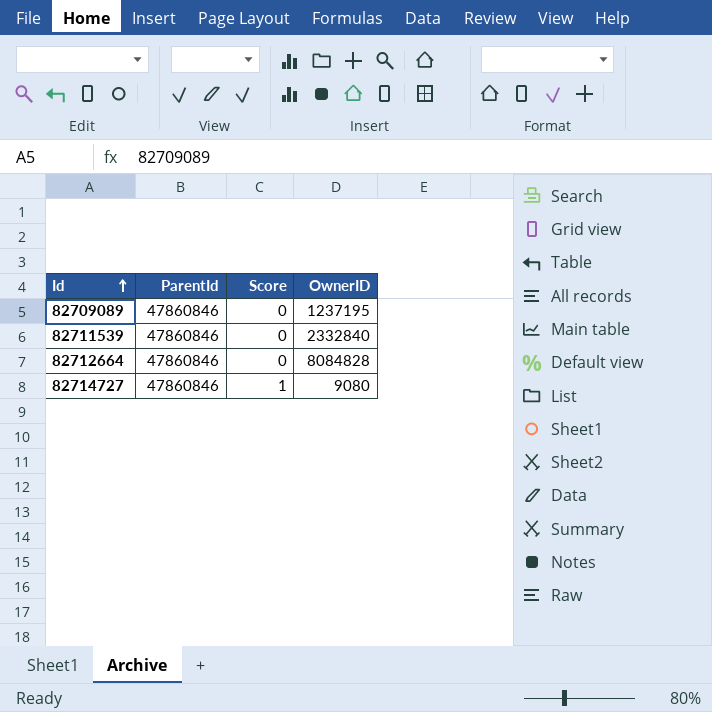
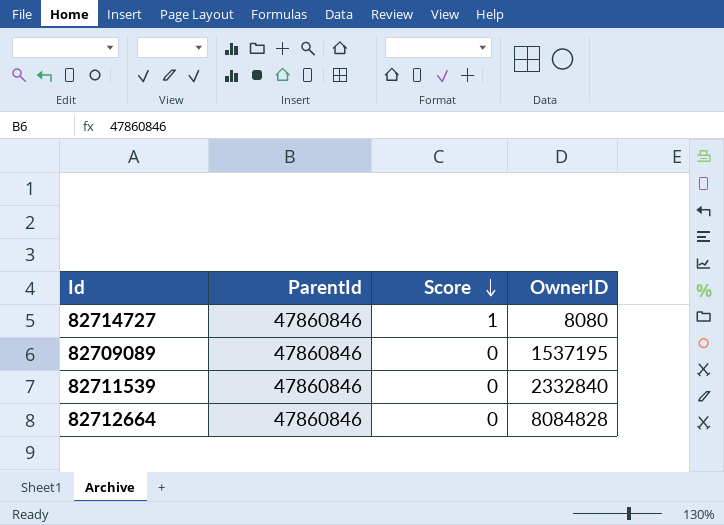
row order: Id ascending -> Score descending
82714727 | OwnerID: 9080 -> 8080
82709089 | OwnerID: 1237195 -> 1537195

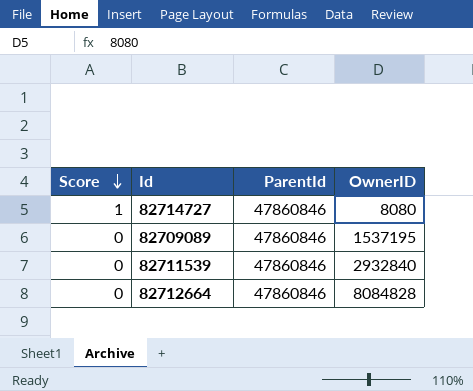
column Score | position: 3 -> 1
82711539 | OwnerID: 2332840 -> 2932840

